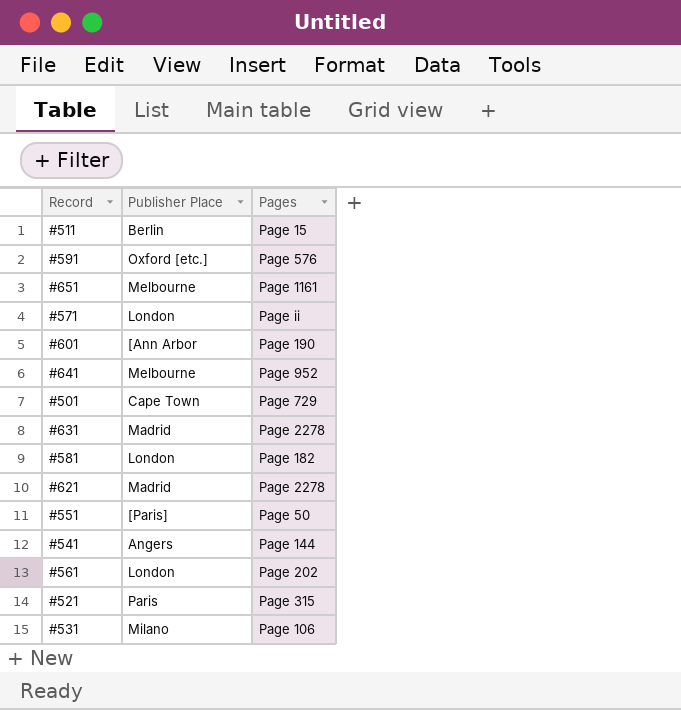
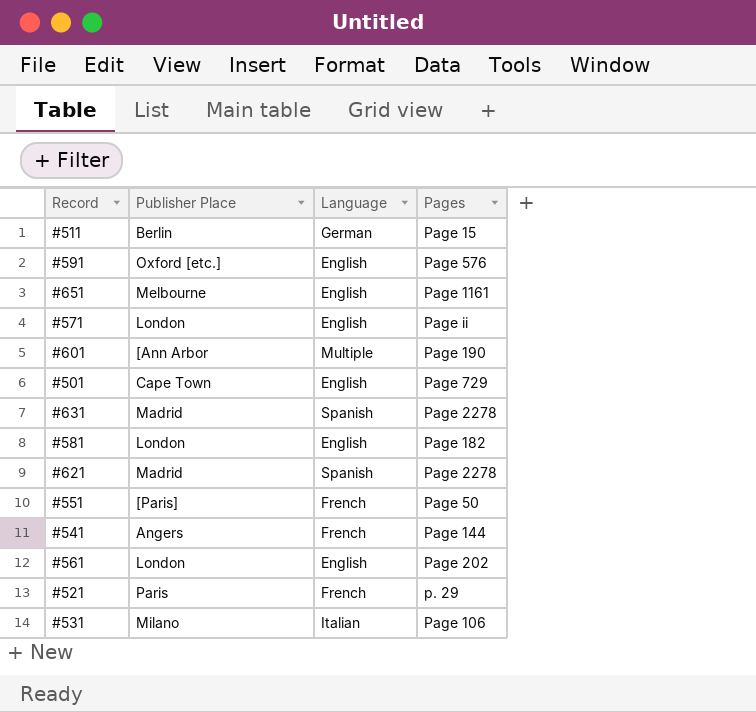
column Language | position: none -> 3
row #641: Melbourne | Page 952 -> none
#521 | Pages: Page 315 -> p. 29

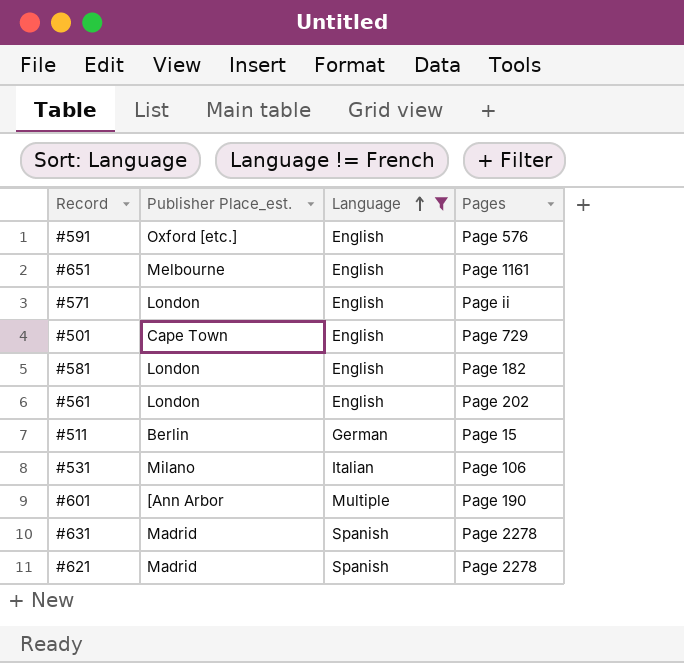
filter: none -> Language != French
row order: none -> Language ascending
column name: Publisher Place -> Publisher Place_est.

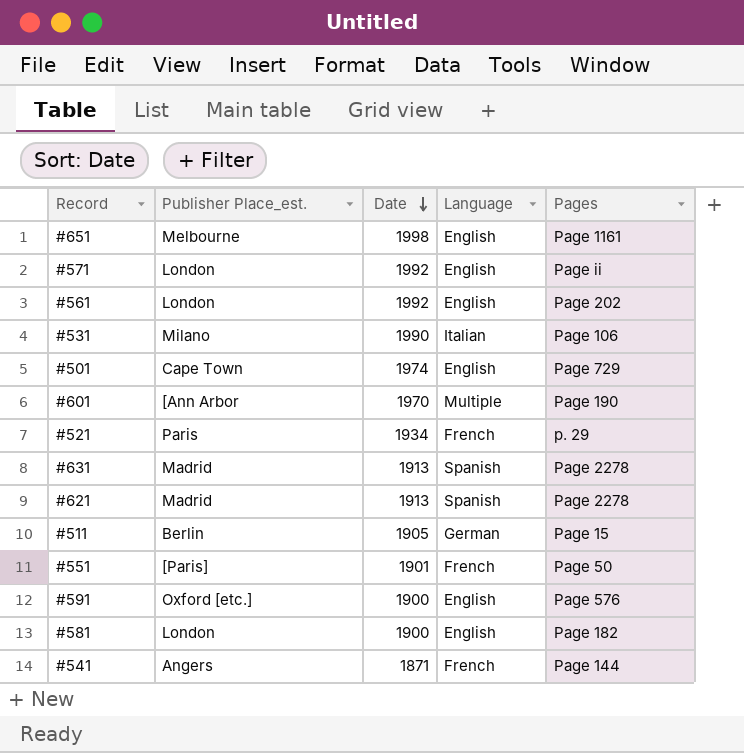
filter: Language != French -> none
row order: Language ascending -> Date descending
column Date | position: none -> 3

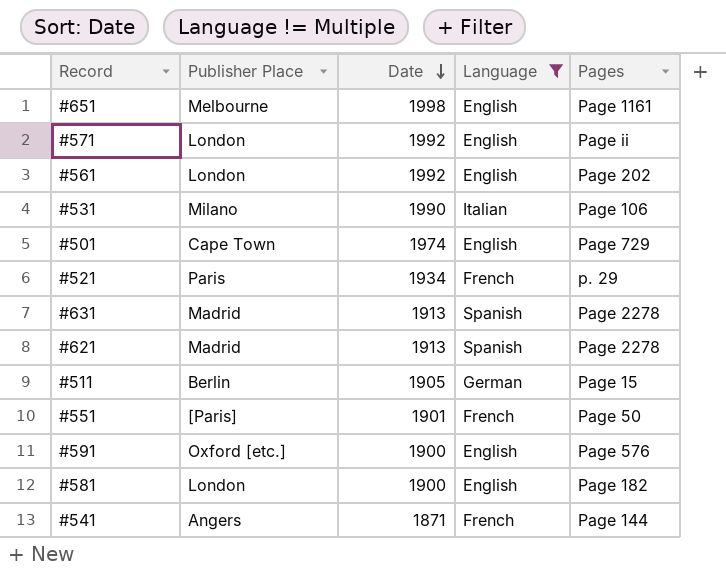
filter: none -> Language != Multiple
column name: Publisher Place_est. -> Publisher Place

